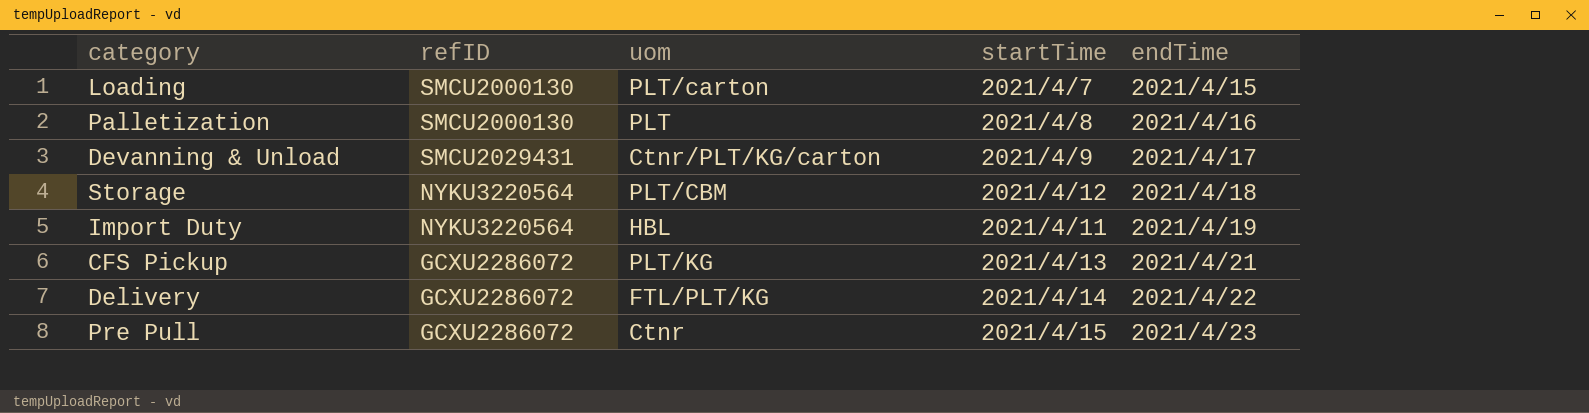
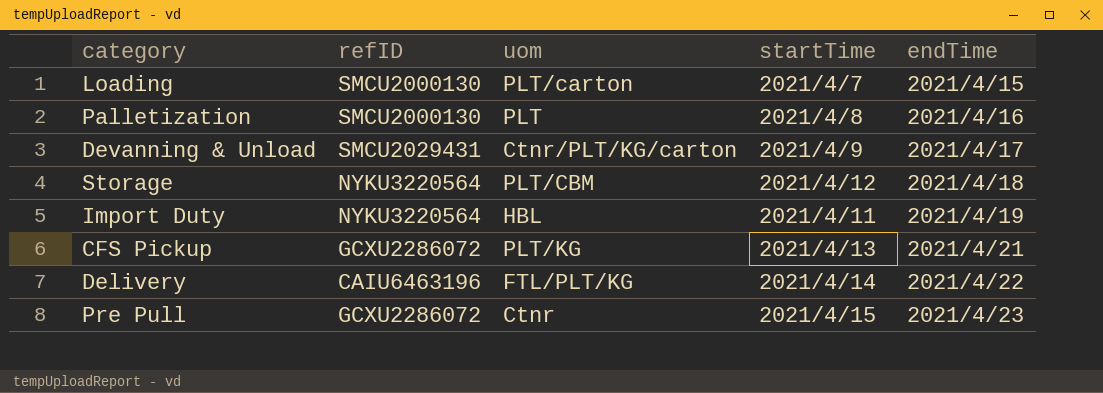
Delivery | refID: GCXU2286072 -> CAIU6463196

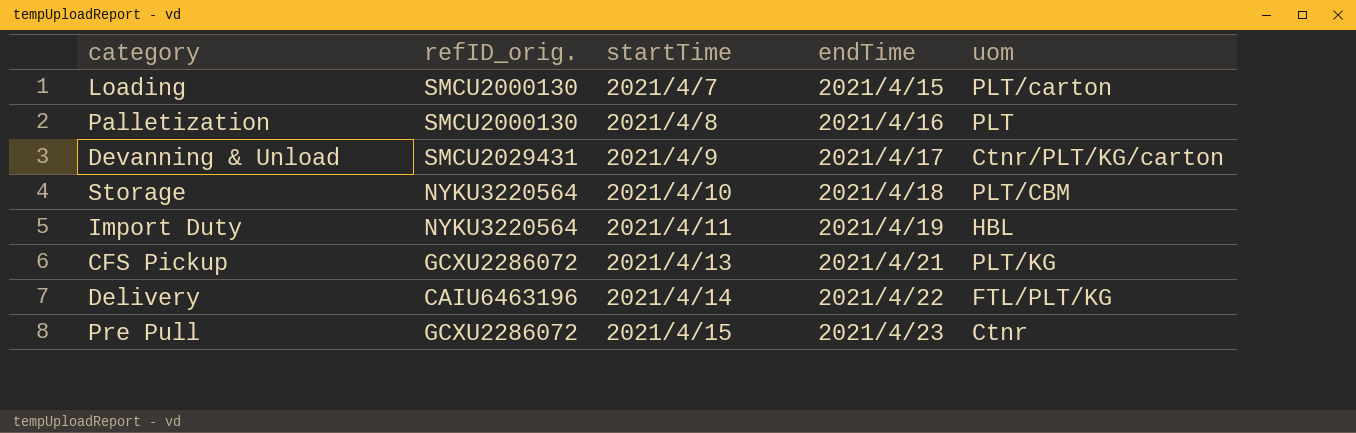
column name: refID -> refID_orig.
column uom | position: 3 -> 5
Storage | startTime: 2021/4/12 -> 2021/4/10

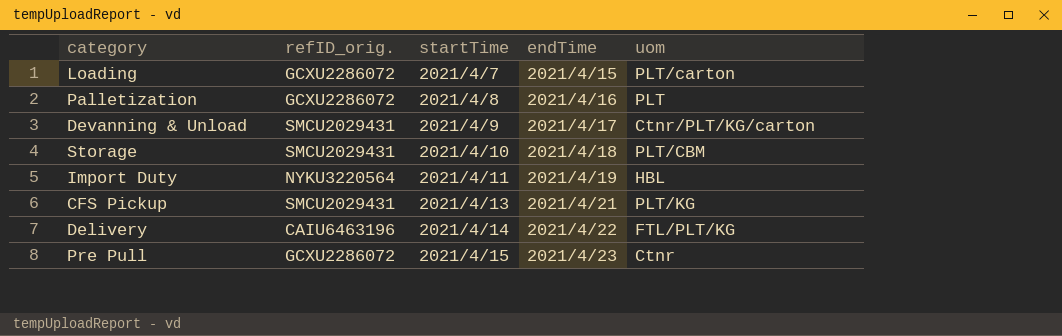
Loading | refID_orig.: SMCU2000130 -> GCXU2286072
Palletization | refID_orig.: SMCU2000130 -> GCXU2286072
Storage | refID_orig.: NYKU3220564 -> SMCU2029431
CFS Pickup | refID_orig.: GCXU2286072 -> SMCU2029431

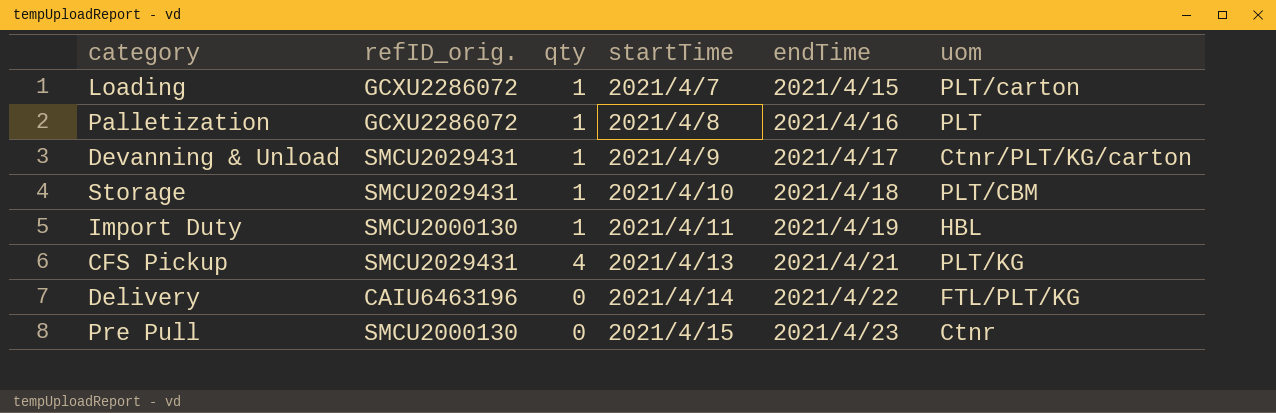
column qty | position: none -> 3
Import Duty | refID_orig.: NYKU3220564 -> SMCU2000130
Pre Pull | refID_orig.: GCXU2286072 -> SMCU2000130

